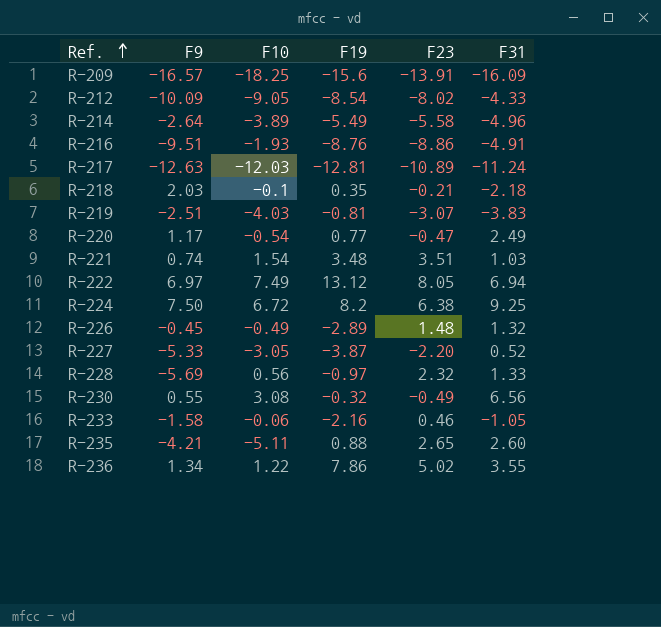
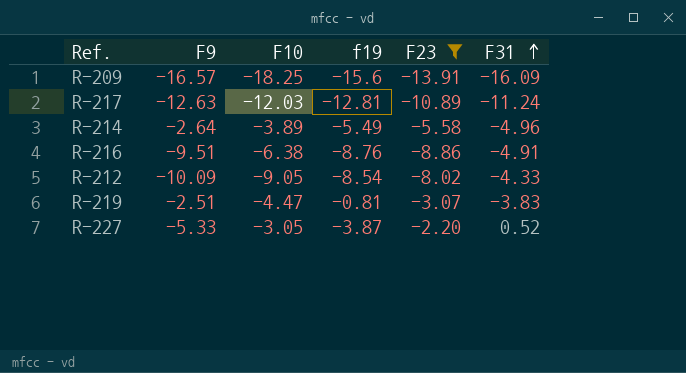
filter: none -> F23 <= -2.20
row order: Ref. ascending -> F31 ascending
column name: F19 -> f19
R-216 | F10: -1.93 -> -6.38
R-219 | F10: -4.03 -> -4.47

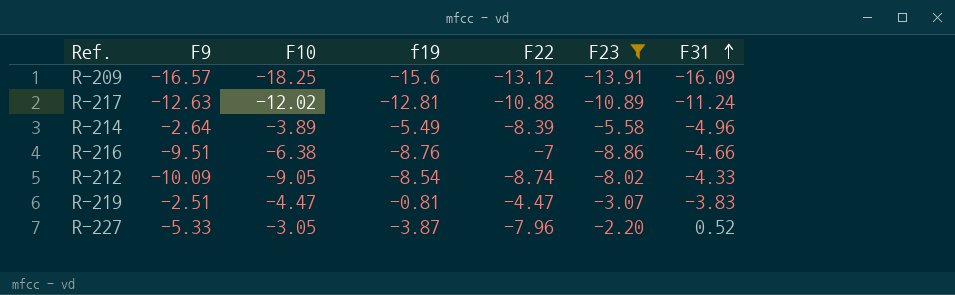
column F22 | position: none -> 5
R-217 | F10: -12.03 -> -12.02
R-216 | F31: -4.91 -> -4.66

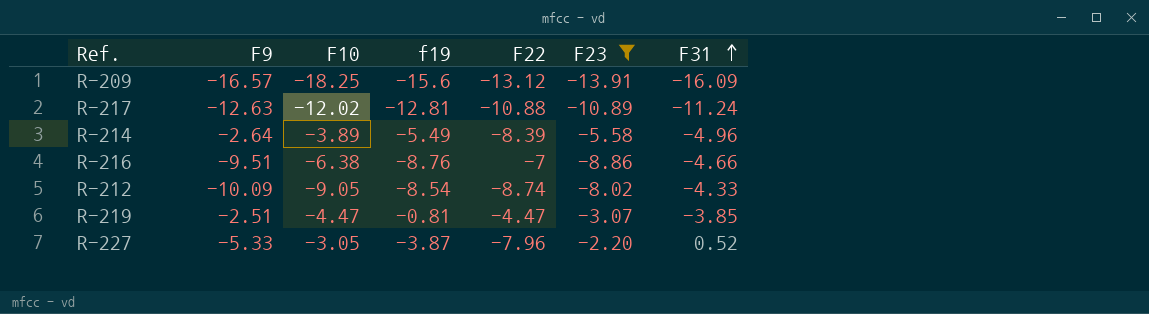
R-219 | F31: -3.83 -> -3.85

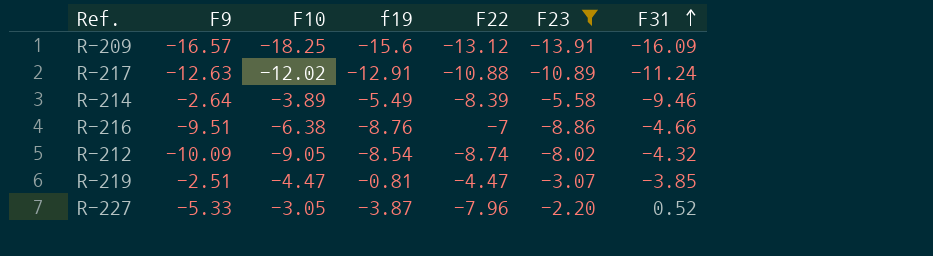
R-217 | f19: -12.81 -> -12.91
R-214 | F31: -4.96 -> -9.46
R-212 | F31: -4.33 -> -4.32

